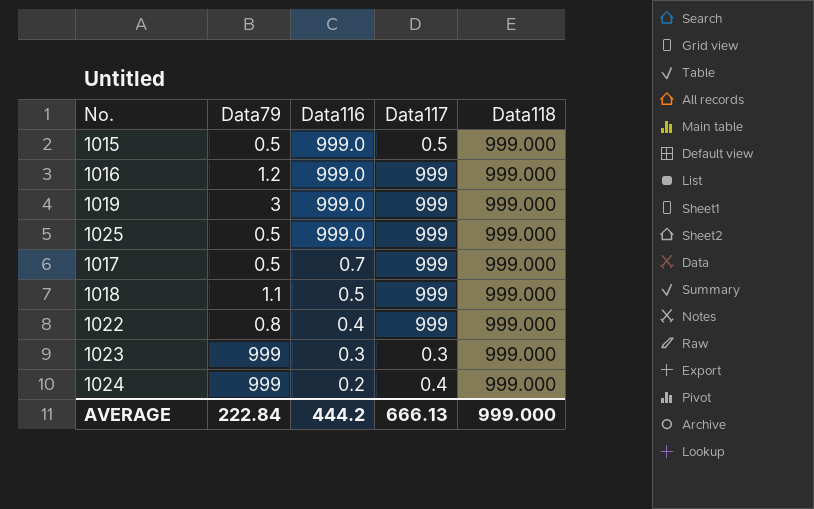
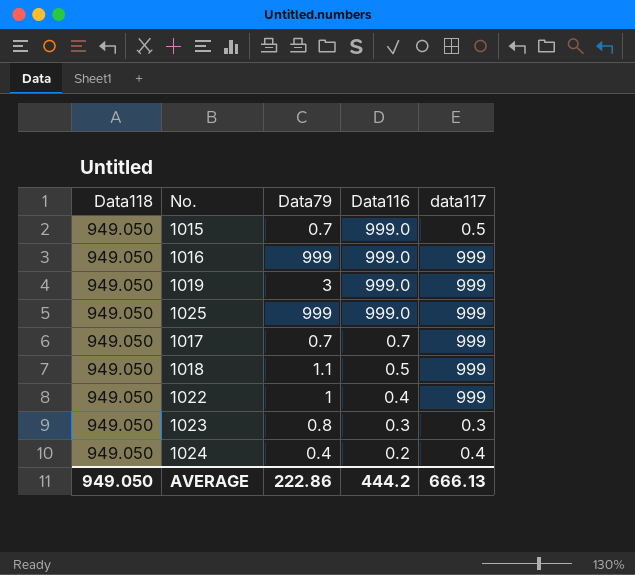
column Data118 | position: 5 -> 1
column name: Data117 -> data117
1015 | Data118: 999.000 -> 949.050
1015 | Data79: 0.5 -> 0.7
1016 | Data118: 999.000 -> 949.050
1016 | Data79: 1.2 -> 999
1019 | Data118: 999.000 -> 949.050
1025 | Data118: 999.000 -> 949.050
1025 | Data79: 0.5 -> 999
1017 | Data118: 999.000 -> 949.050
1017 | Data79: 0.5 -> 0.7
1018 | Data118: 999.000 -> 949.050
1022 | Data118: 999.000 -> 949.050
1022 | Data79: 0.8 -> 1
1023 | Data118: 999.000 -> 949.050
1023 | Data79: 999 -> 0.8
1024 | Data118: 999.000 -> 949.050
1024 | Data79: 999 -> 0.4
AVERAGE | Data118: 999.000 -> 949.050
AVERAGE | Data79: 222.84 -> 222.86

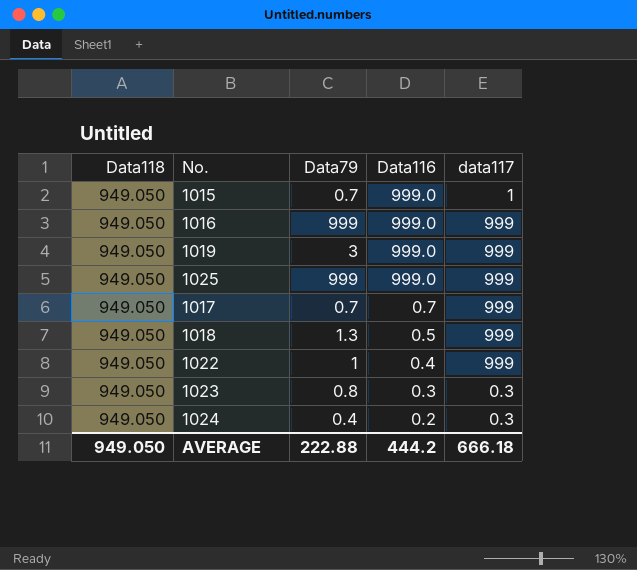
1015 | data117: 0.5 -> 1
1018 | Data79: 1.1 -> 1.3
1024 | data117: 0.4 -> 0.3
AVERAGE | Data79: 222.86 -> 222.88
AVERAGE | data117: 666.13 -> 666.18

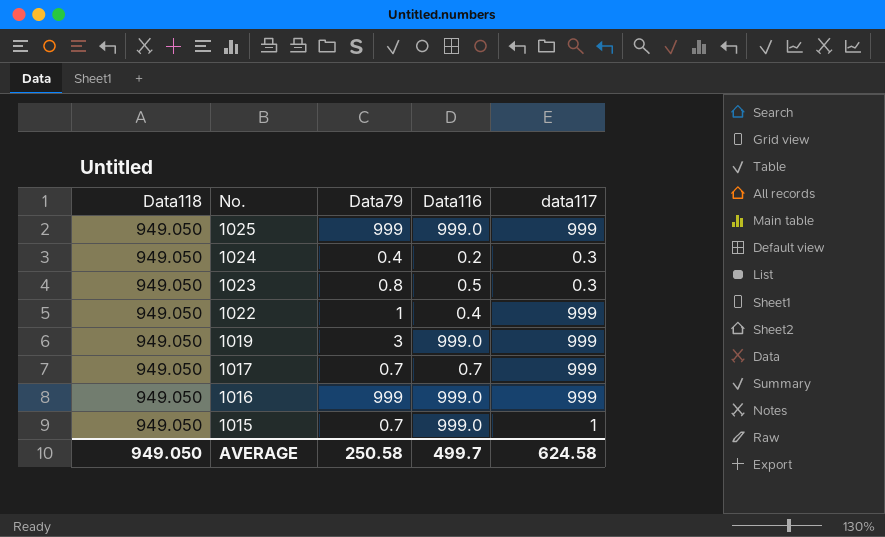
row order: Data116 descending -> No. descending
row 1018: 949.050 | 1.3 | 0.5 | 999 -> none
1023 | Data116: 0.3 -> 0.5
AVERAGE | Data79: 222.88 -> 250.58
AVERAGE | Data116: 444.2 -> 499.7
AVERAGE | data117: 666.18 -> 624.58

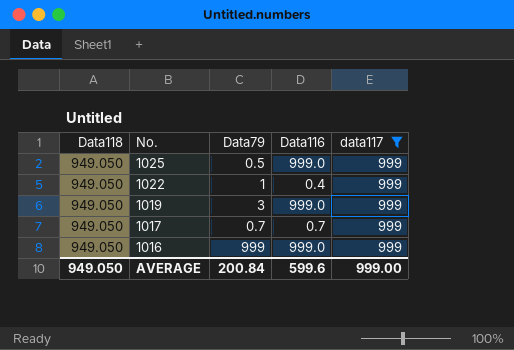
filter: none -> data117 = 999
1025 | Data79: 999 -> 0.5
AVERAGE | Data79: 250.58 -> 200.84
AVERAGE | Data116: 499.7 -> 599.6
AVERAGE | data117: 624.58 -> 999.00

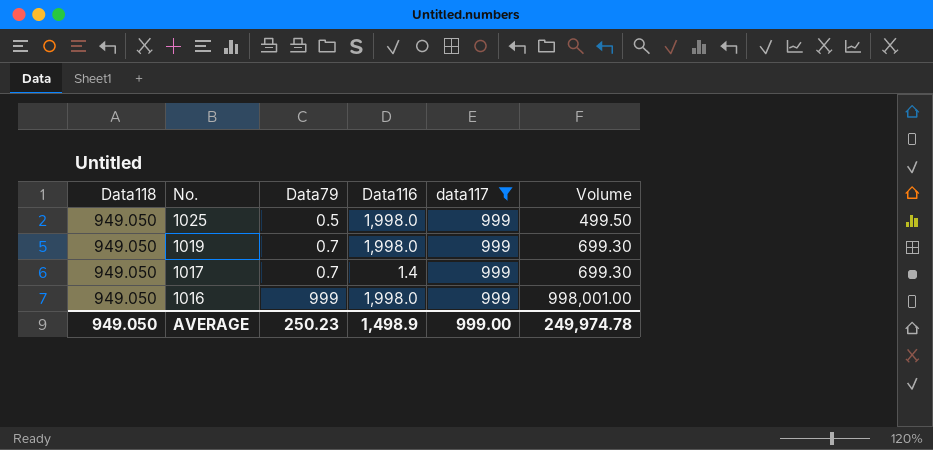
column Volume | formula: none -> [Data79] * [data117]
row 1022: 949.050 | 1 | 0.4 | 999 -> none
1025 | Data116: 999.0 -> 1,998.0
1019 | Data79: 3 -> 0.7
1019 | Data116: 999.0 -> 1,998.0
1017 | Data116: 0.7 -> 1.4
1016 | Data116: 999.0 -> 1,998.0
AVERAGE | Data79: 200.84 -> 250.23
AVERAGE | Data116: 599.6 -> 1,498.9

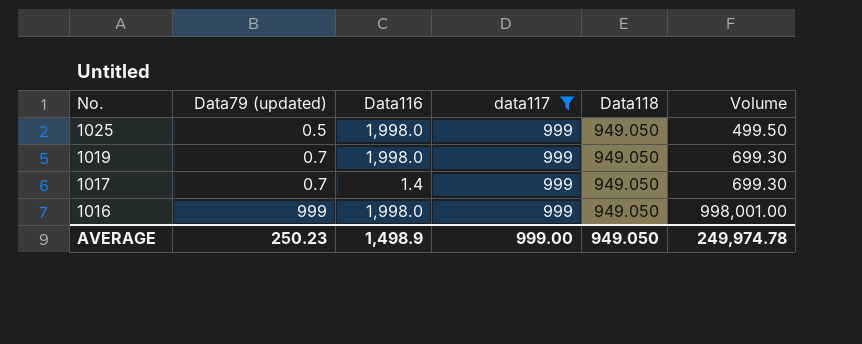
column name: Data79 -> Data79 (updated)
column Data118 | position: 1 -> 5

